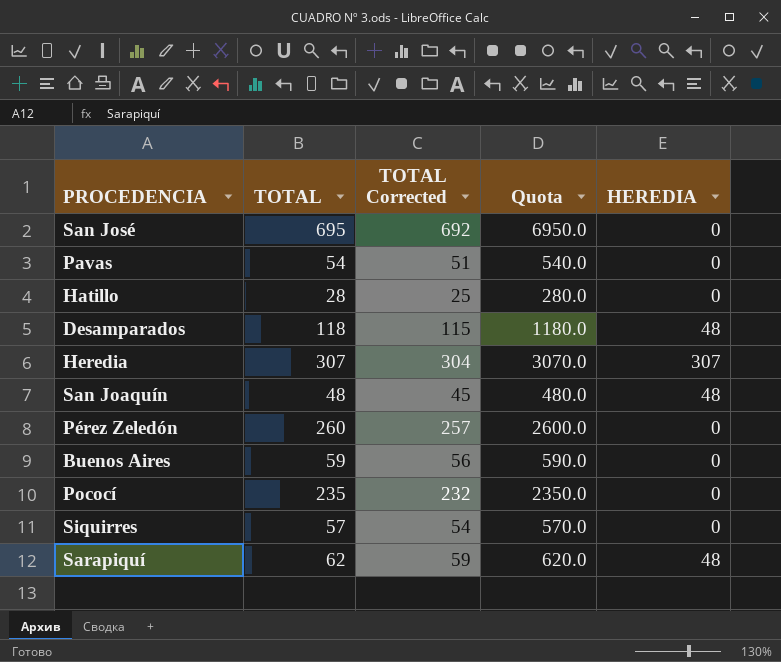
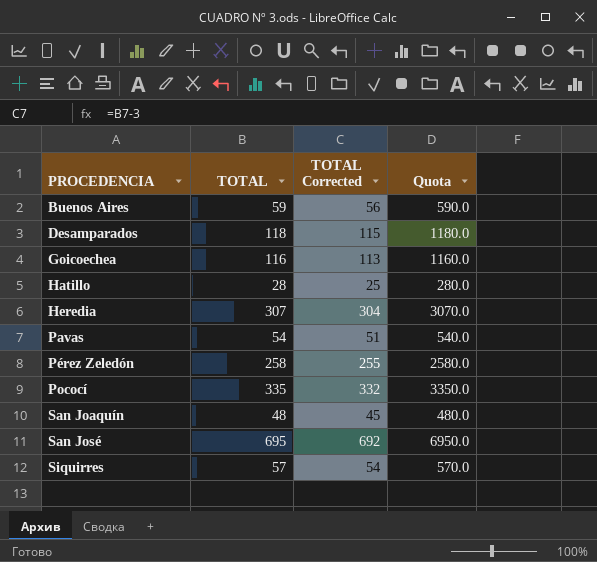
row order: none -> PROCEDENCIA ascending
column HEREDIA | position: 5 -> none
row Sarapiquí: 62 | 59 | 620.0 | 48 -> none
row Goicoechea: none -> 116 | 113 | 1160.0
Pérez Zeledón | TOTAL: 260 -> 258
Pérez Zeledón | TOTAL Corrected: 257 -> 255
Pérez Zeledón | Quota: 2600.0 -> 2580.0
Pococí | TOTAL: 235 -> 335
Pococí | TOTAL Corrected: 232 -> 332
Pococí | Quota: 2350.0 -> 3350.0

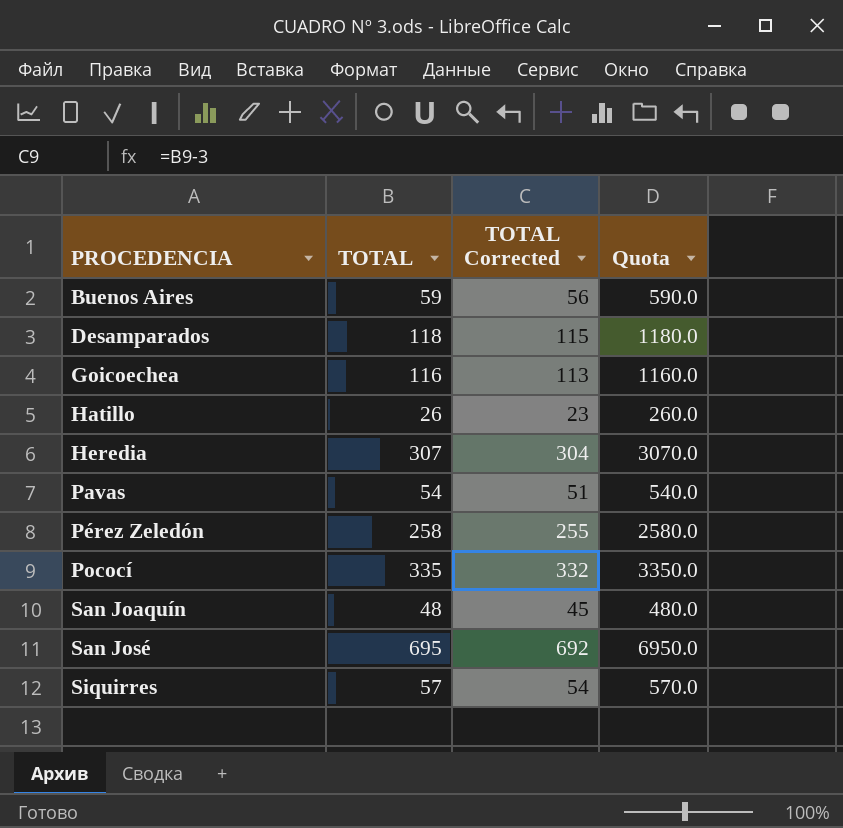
Hatillo | TOTAL: 28 -> 26
Hatillo | TOTAL Corrected: 25 -> 23
Hatillo | Quota: 280.0 -> 260.0

